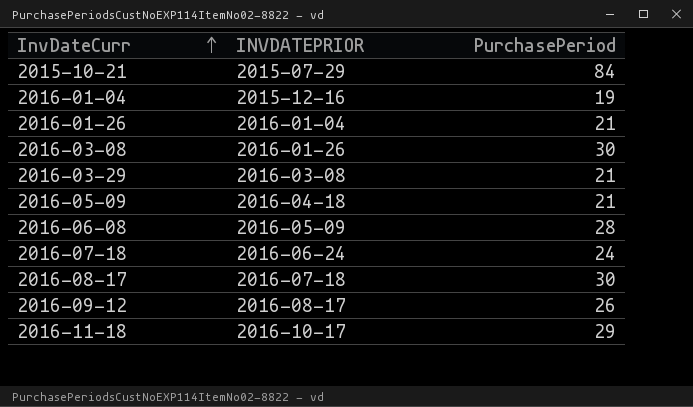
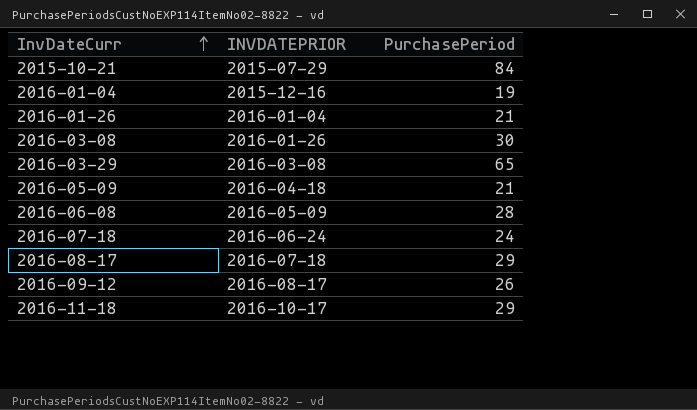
2016-03-29 | PurchasePeriod: 21 -> 65
2016-08-17 | PurchasePeriod: 30 -> 29

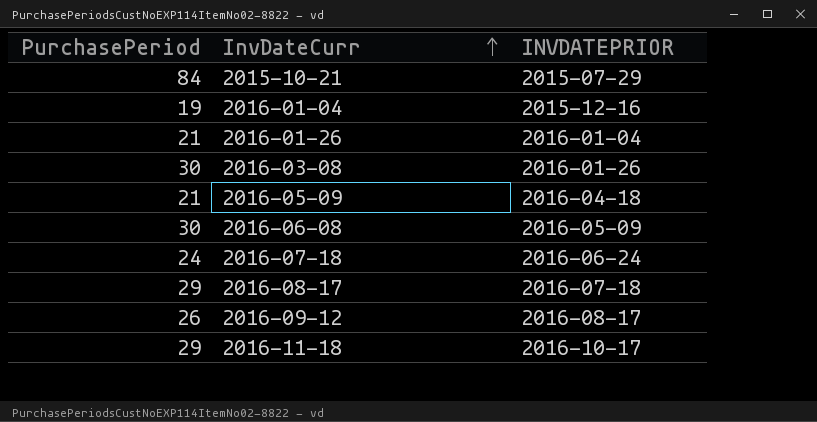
column PurchasePeriod | position: 3 -> 1
row 2016-03-29: 2016-03-08 | 65 -> none
2016-06-08 | PurchasePeriod: 28 -> 30

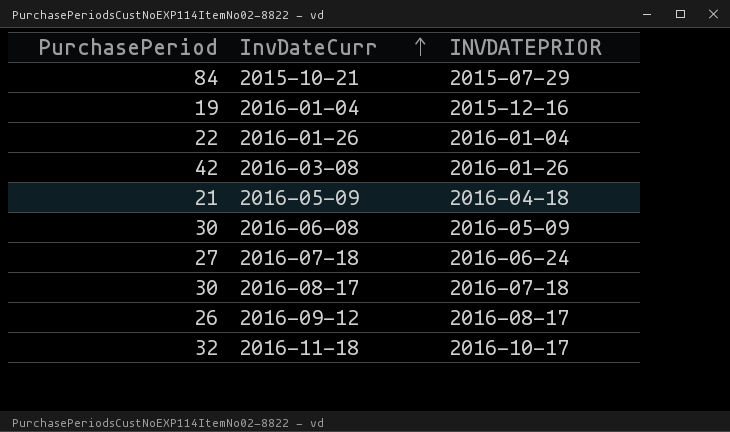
2016-01-26 | PurchasePeriod: 21 -> 22
2016-03-08 | PurchasePeriod: 30 -> 42
2016-07-18 | PurchasePeriod: 24 -> 27
2016-08-17 | PurchasePeriod: 29 -> 30
2016-11-18 | PurchasePeriod: 29 -> 32

